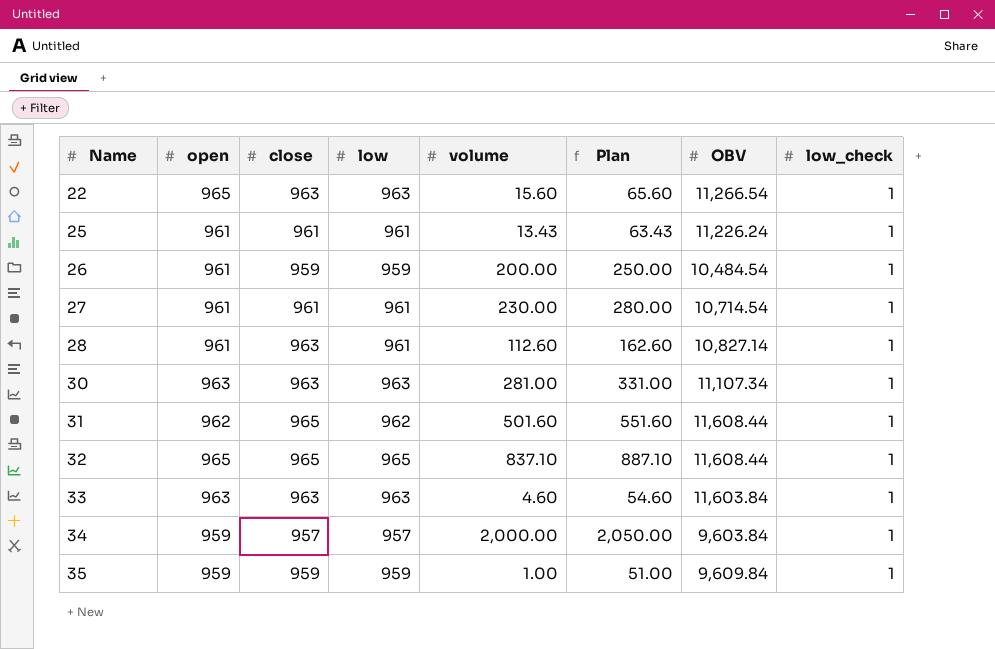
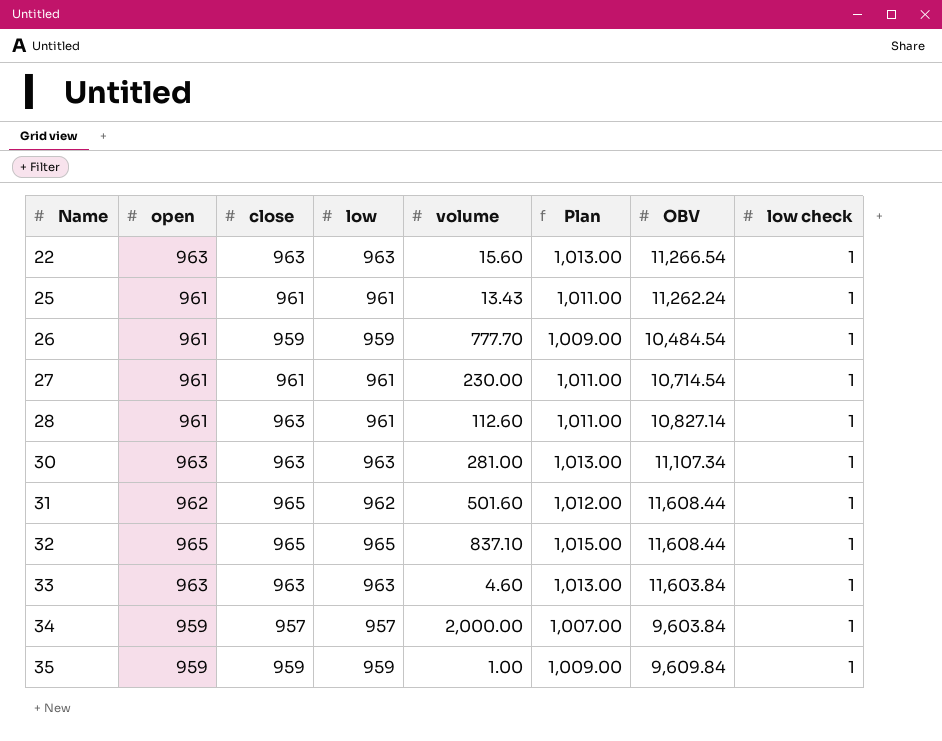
column Plan | formula: [volume] + 50 -> [low] + 50
column name: low_check -> low check
22 | open: 965 -> 963
25 | OBV: 11,226.24 -> 11,262.24
26 | volume: 200.00 -> 777.70

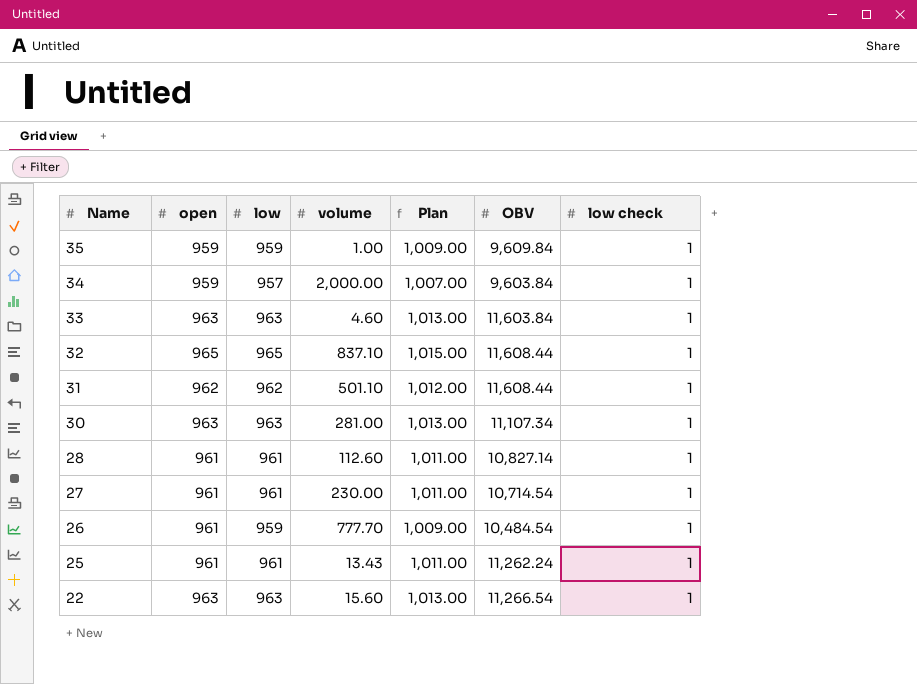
row order: Name ascending -> Name descending
column close | position: 3 -> none
31 | volume: 501.60 -> 501.10

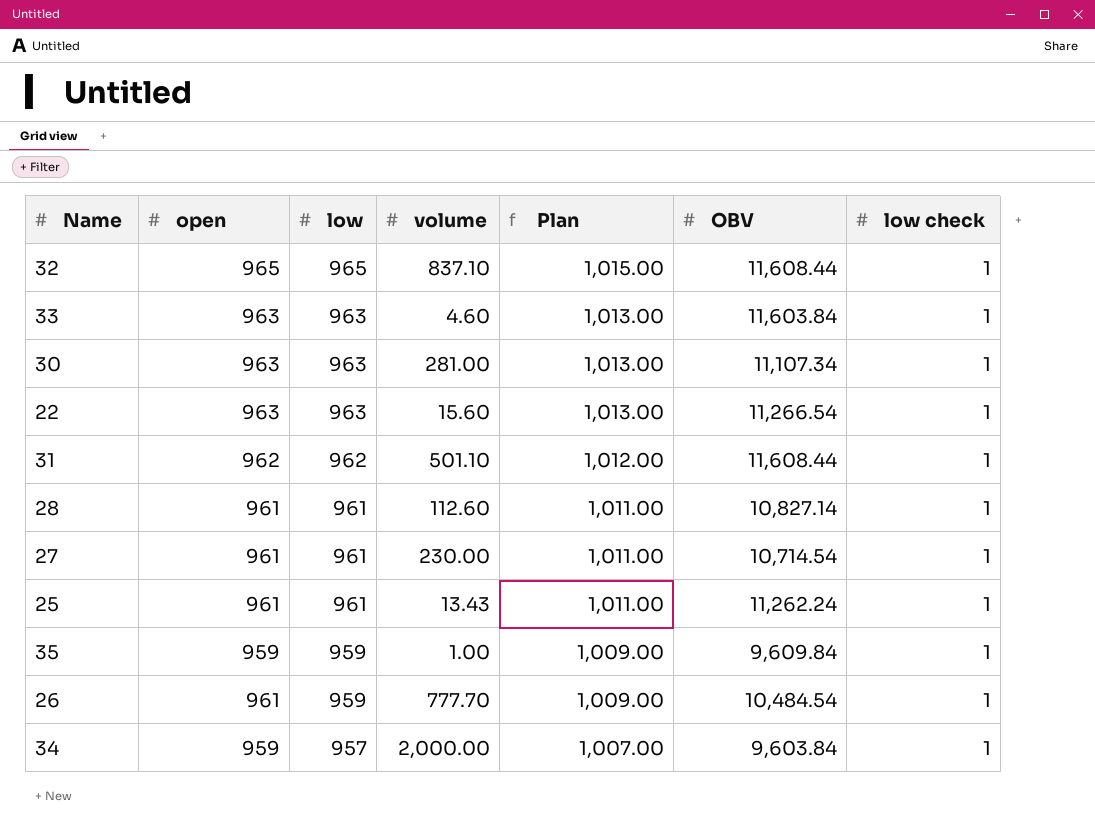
row order: Name descending -> low descending

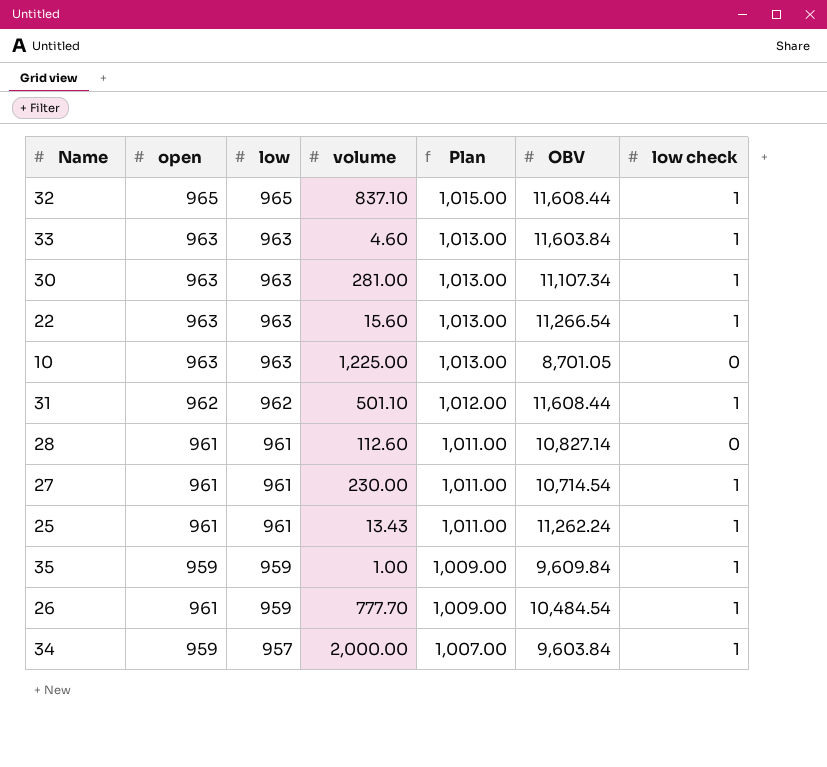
row 10: none -> 963 | 963 | 1,225.00 | 1,013.00 | 8,701.05 | 0
28 | low check: 1 -> 0

